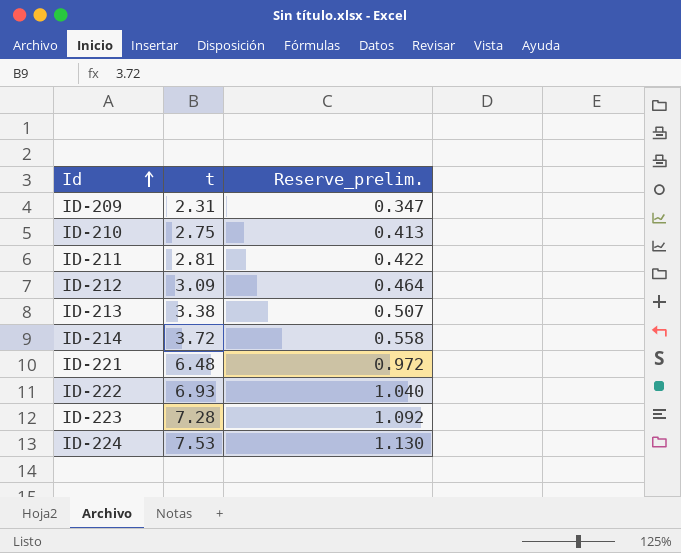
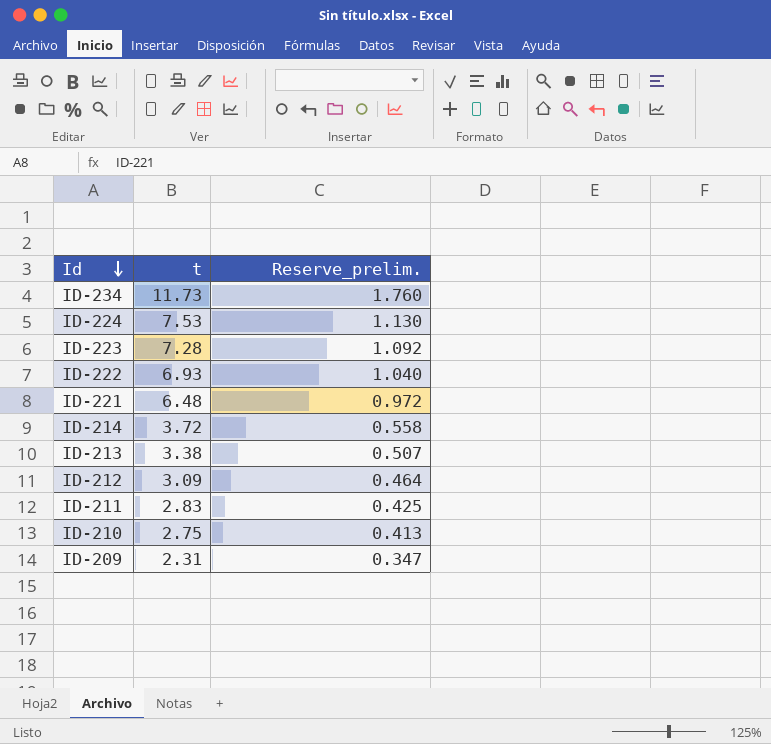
row order: Id ascending -> Id descending
row ID-234: none -> 11.73 | 1.760
ID-211 | t: 2.81 -> 2.83
ID-211 | Reserve_prelim.: 0.422 -> 0.425

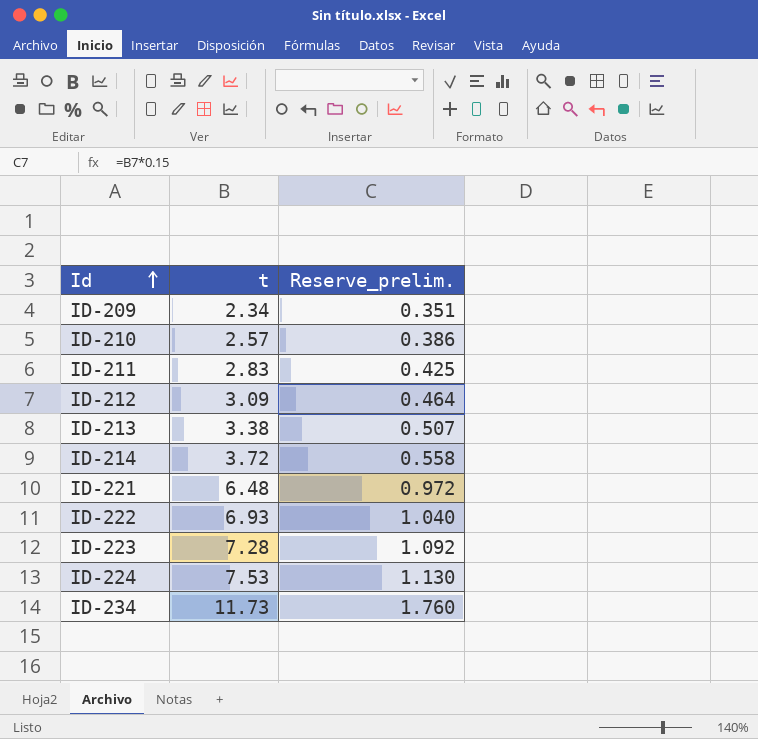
row order: Id descending -> Id ascending
ID-209 | t: 2.31 -> 2.34
ID-209 | Reserve_prelim.: 0.347 -> 0.351
ID-210 | t: 2.75 -> 2.57
ID-210 | Reserve_prelim.: 0.413 -> 0.386

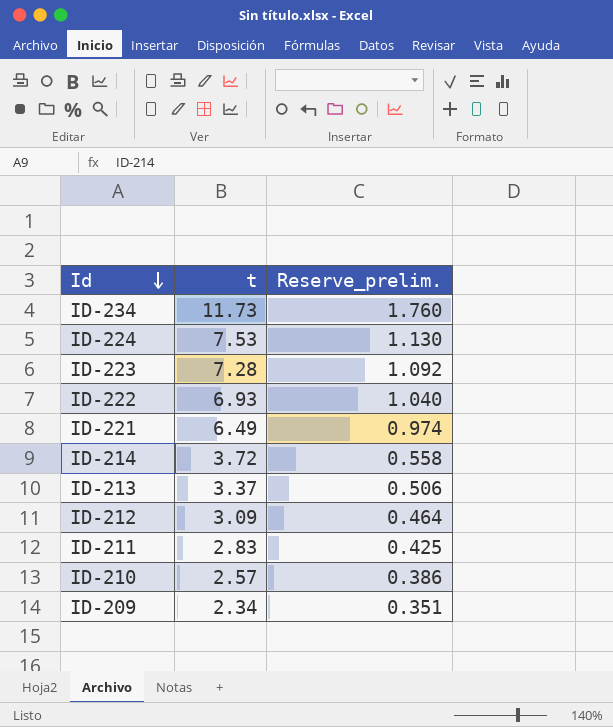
row order: Id ascending -> Id descending
ID-221 | t: 6.48 -> 6.49
ID-221 | Reserve_prelim.: 0.972 -> 0.974
ID-213 | t: 3.38 -> 3.37
ID-213 | Reserve_prelim.: 0.507 -> 0.506

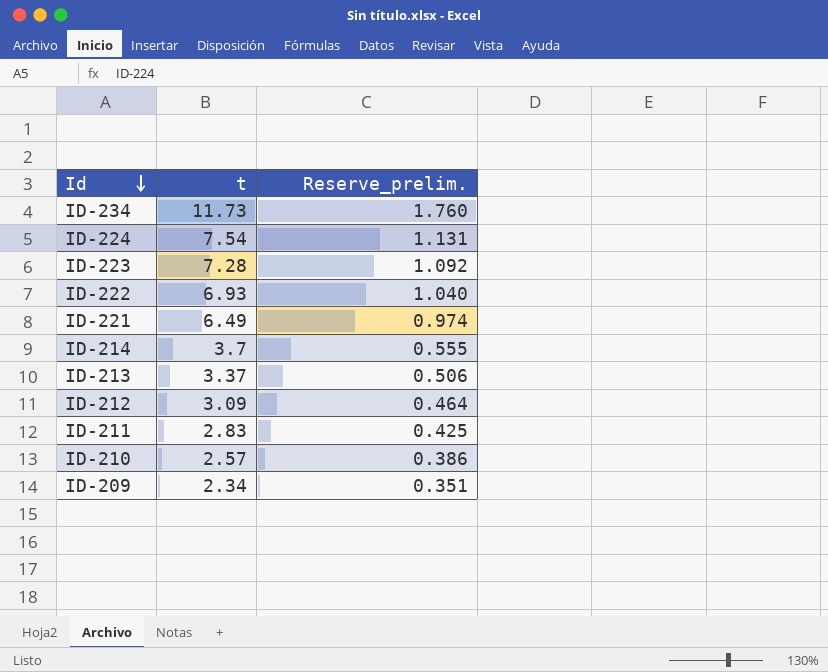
ID-224 | t: 7.53 -> 7.54
ID-224 | Reserve_prelim.: 1.130 -> 1.131
ID-214 | t: 3.72 -> 3.7
ID-214 | Reserve_prelim.: 0.558 -> 0.555

